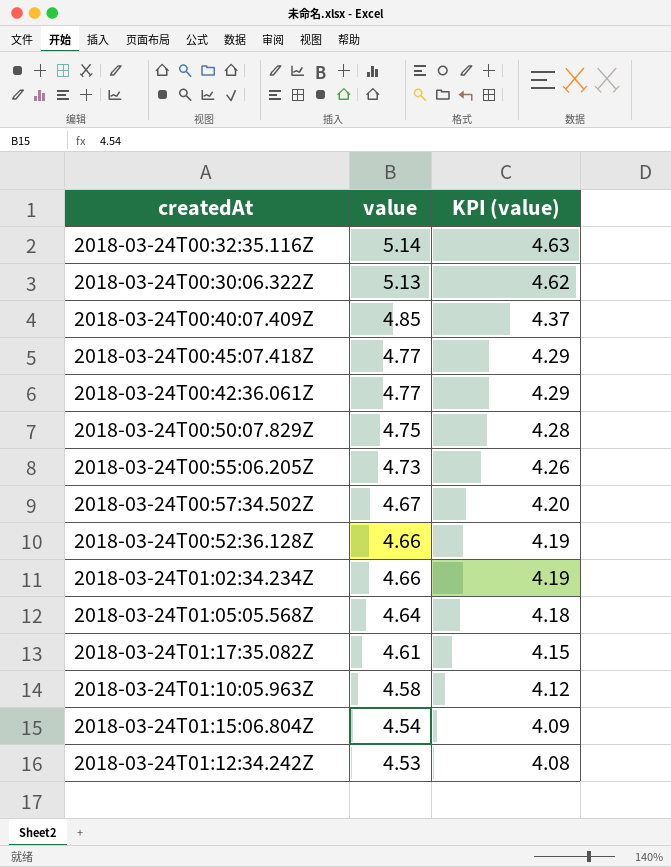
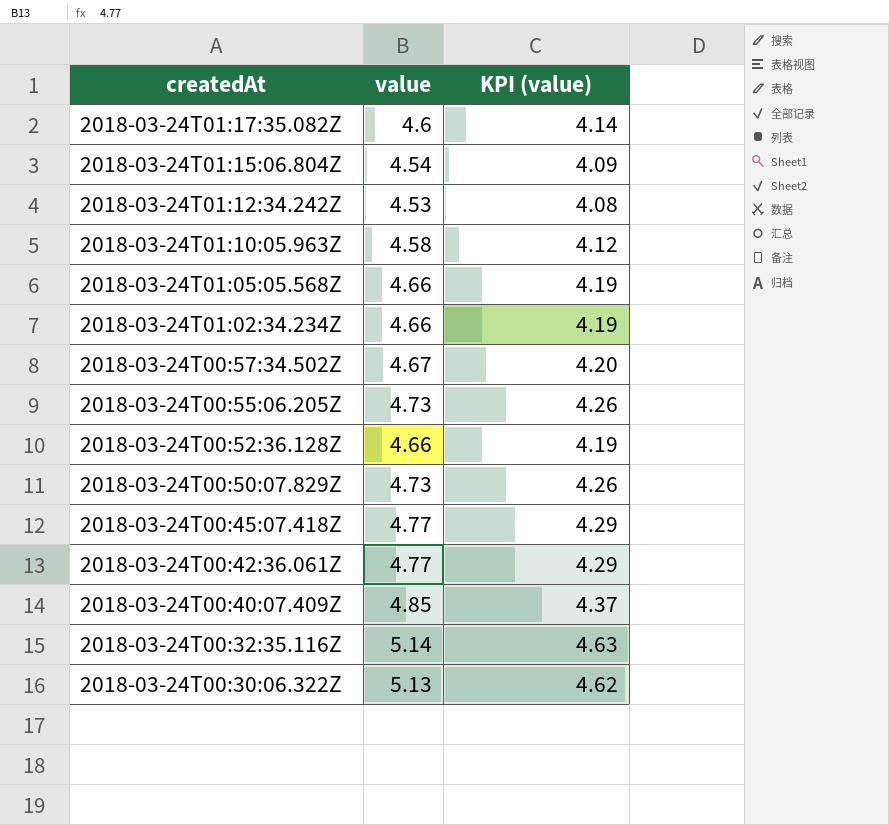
row order: value descending -> createdAt descending
2018-03-24T01:17:35.082Z | value: 4.61 -> 4.6
2018-03-24T01:17:35.082Z | KPI (value): 4.15 -> 4.14
2018-03-24T01:05:05.568Z | value: 4.64 -> 4.66
2018-03-24T01:05:05.568Z | KPI (value): 4.18 -> 4.19
2018-03-24T00:50:07.829Z | value: 4.75 -> 4.73
2018-03-24T00:50:07.829Z | KPI (value): 4.28 -> 4.26

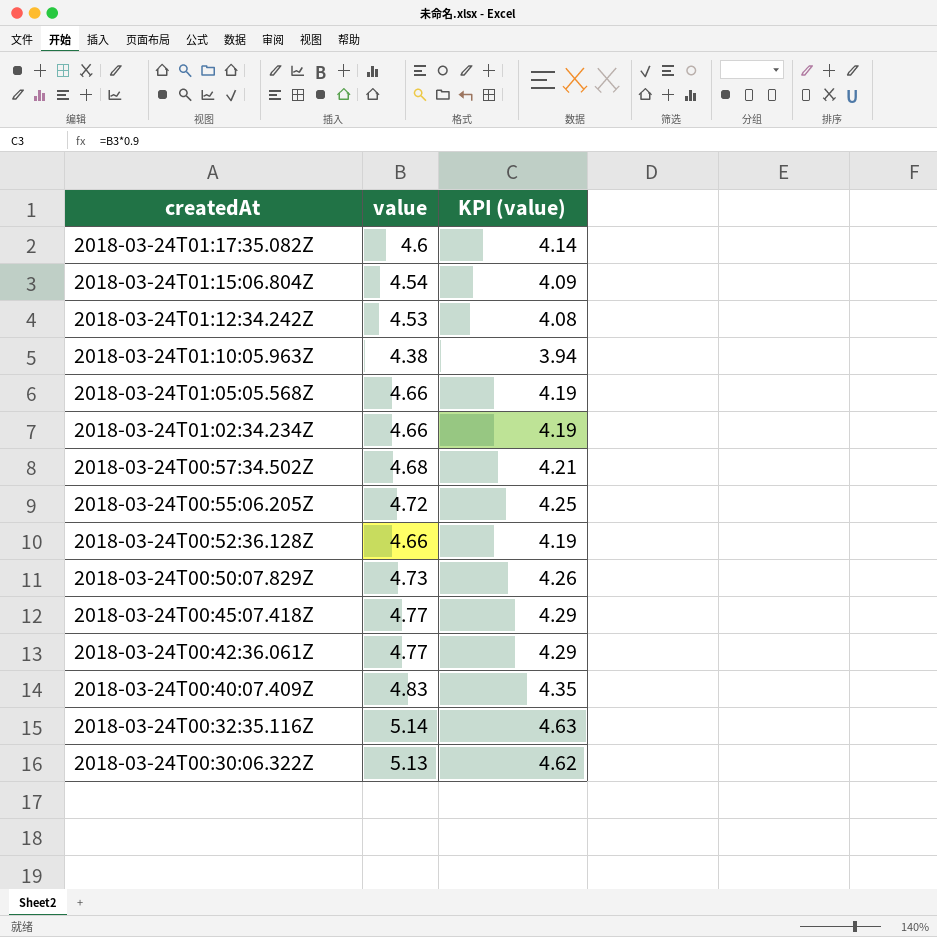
2018-03-24T01:10:05.963Z | value: 4.58 -> 4.38
2018-03-24T01:10:05.963Z | KPI (value): 4.12 -> 3.94
2018-03-24T00:57:34.502Z | value: 4.67 -> 4.68
2018-03-24T00:57:34.502Z | KPI (value): 4.20 -> 4.21
2018-03-24T00:55:06.205Z | value: 4.73 -> 4.72
2018-03-24T00:55:06.205Z | KPI (value): 4.26 -> 4.25
2018-03-24T00:40:07.409Z | value: 4.85 -> 4.83
2018-03-24T00:40:07.409Z | KPI (value): 4.37 -> 4.35

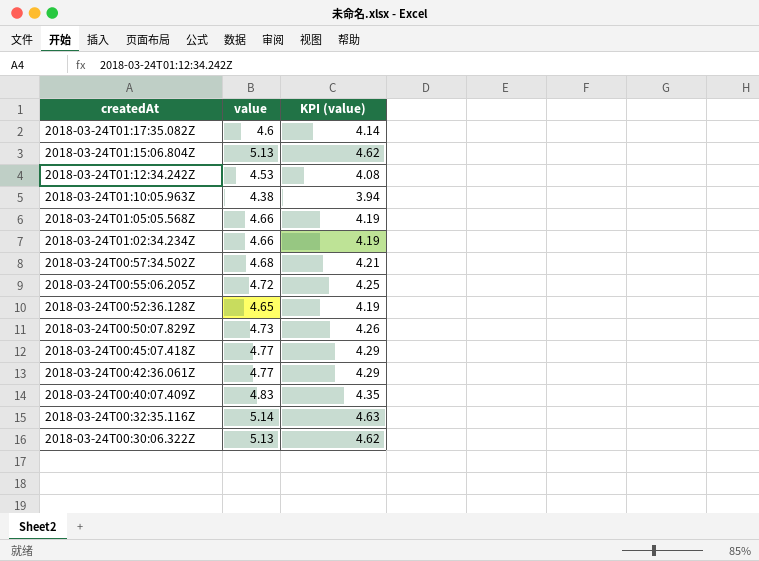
2018-03-24T01:15:06.804Z | value: 4.54 -> 5.13
2018-03-24T01:15:06.804Z | KPI (value): 4.09 -> 4.62
2018-03-24T00:52:36.128Z | value: 4.66 -> 4.65

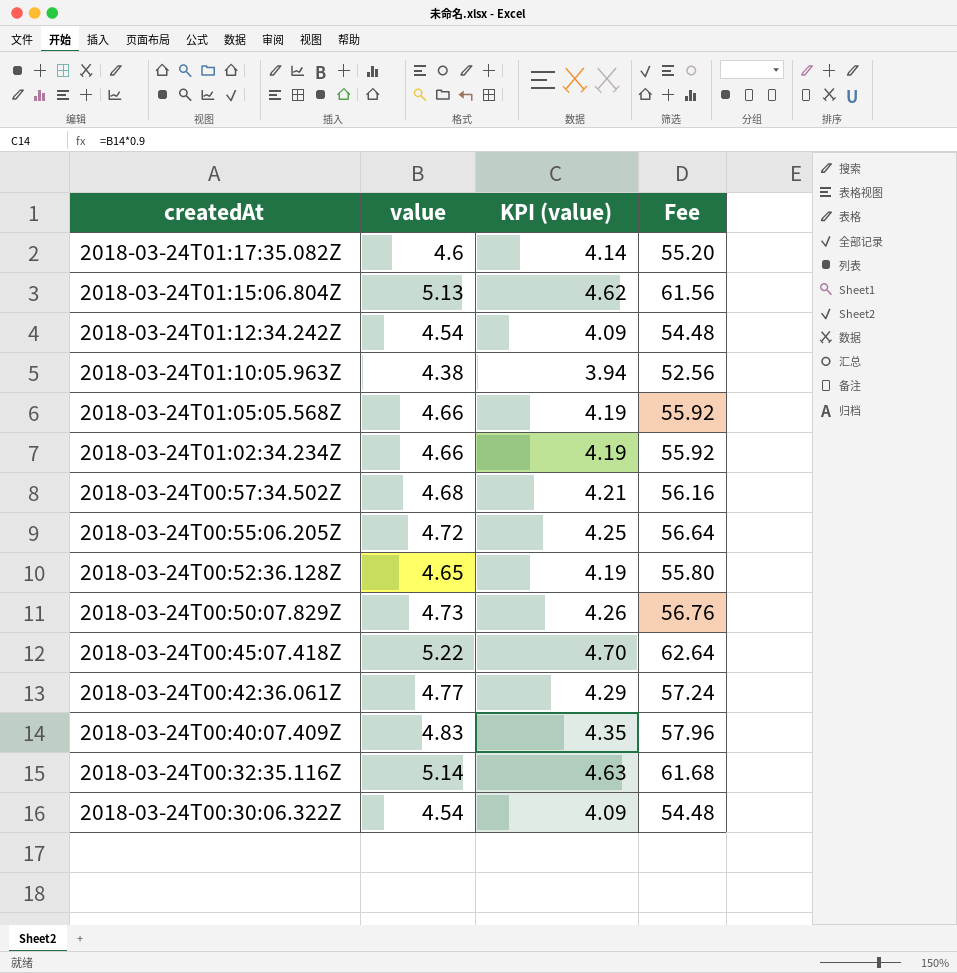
column Fee | formula: none -> [value] * 12
2018-03-24T01:12:34.242Z | value: 4.53 -> 4.54
2018-03-24T01:12:34.242Z | KPI (value): 4.08 -> 4.09
2018-03-24T00:45:07.418Z | value: 4.77 -> 5.22
2018-03-24T00:45:07.418Z | KPI (value): 4.29 -> 4.70
2018-03-24T00:30:06.322Z | value: 5.13 -> 4.54
2018-03-24T00:30:06.322Z | KPI (value): 4.62 -> 4.09

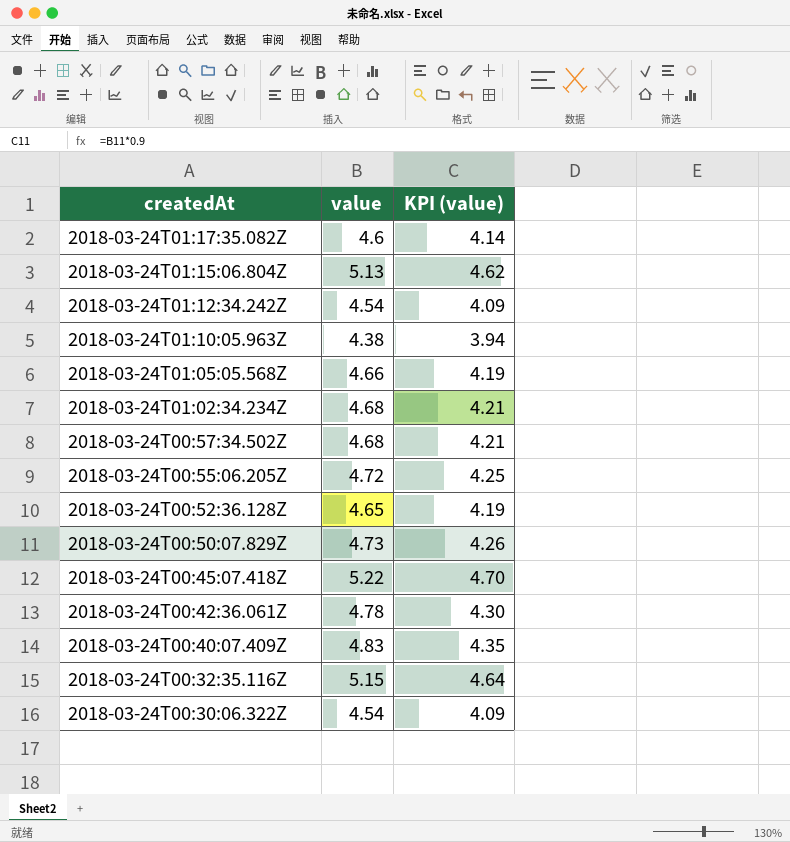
column Fee | formula: [value] * 12 -> none
2018-03-24T01:02:34.234Z | value: 4.66 -> 4.68
2018-03-24T01:02:34.234Z | KPI (value): 4.19 -> 4.21
2018-03-24T00:42:36.061Z | value: 4.77 -> 4.78
2018-03-24T00:42:36.061Z | KPI (value): 4.29 -> 4.30
2018-03-24T00:32:35.116Z | value: 5.14 -> 5.15
2018-03-24T00:32:35.116Z | KPI (value): 4.63 -> 4.64

